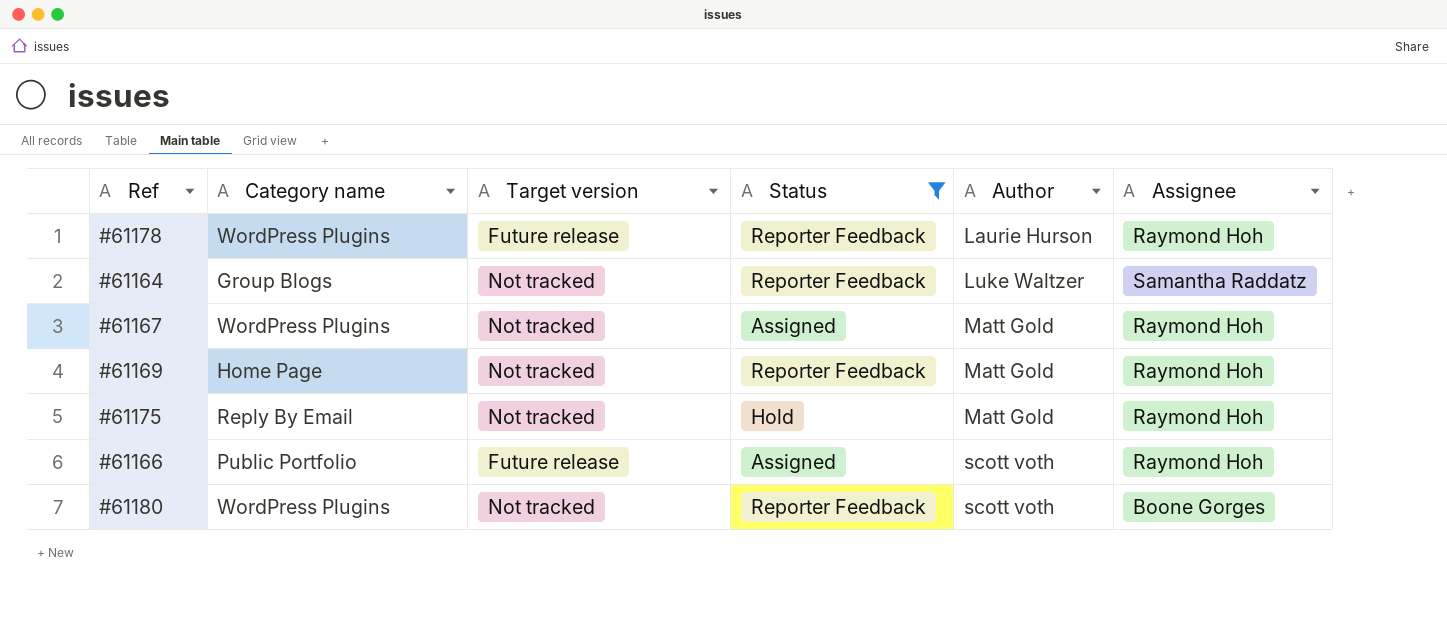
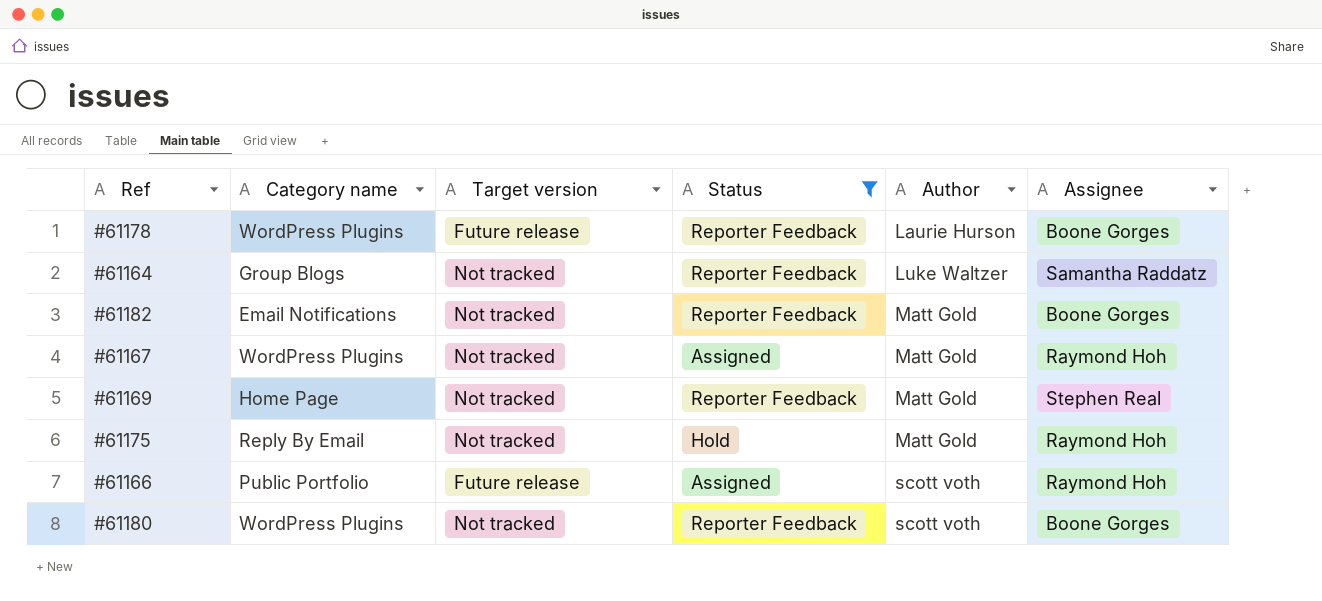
#61178 | Assignee: Raymond Hoh -> Boone Gorges
row #61182: none -> Email Notifications | Not tracked | Reporter Feedback | Matt Gold | Boone Gorges
#61169 | Assignee: Raymond Hoh -> Stephen Real

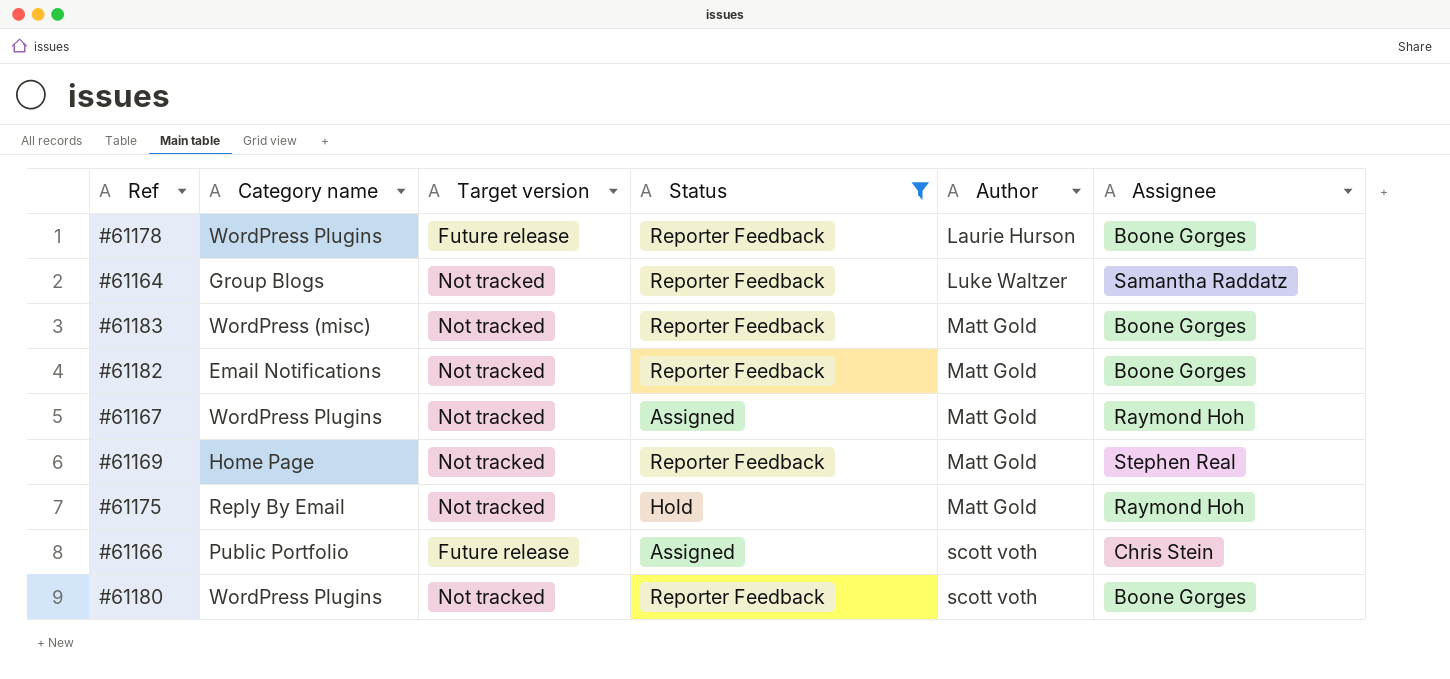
row #61183: none -> WordPress (misc) | Not tracked | Reporter Feedback | Matt Gold | Boone Gorges
#61166 | Assignee: Raymond Hoh -> Chris Stein

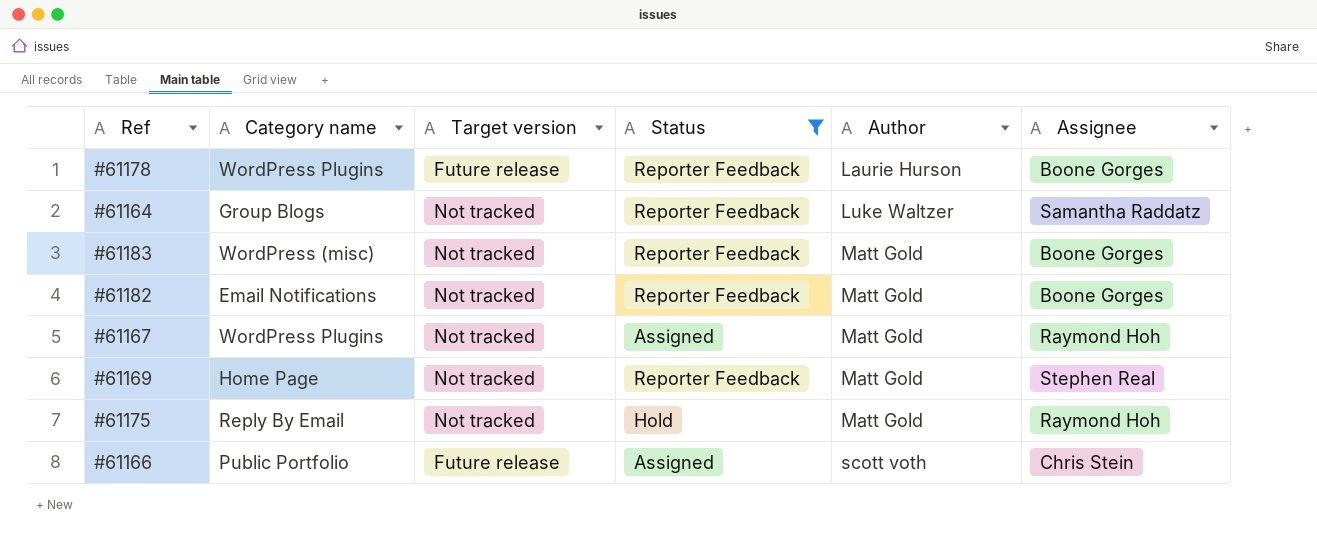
row #61180: WordPress Plugins | Not tracked | Reporter Feedback | scott voth | Boone Gorges -> none

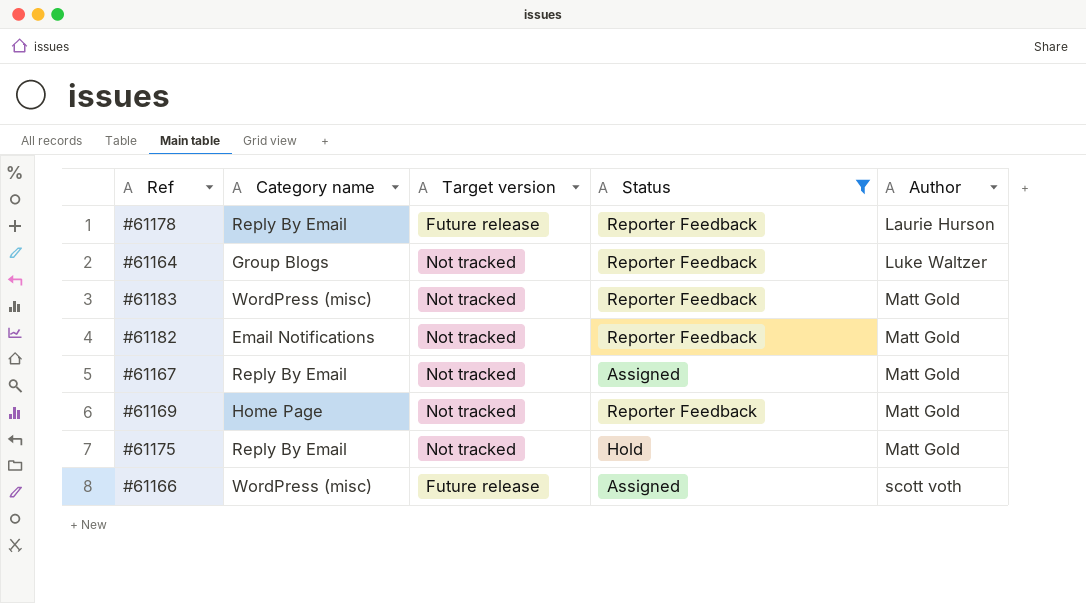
column Assignee | position: 6 -> none
#61178 | Category name: WordPress Plugins -> Reply By Email
#61167 | Category name: WordPress Plugins -> Reply By Email
#61166 | Category name: Public Portfolio -> WordPress (misc)

